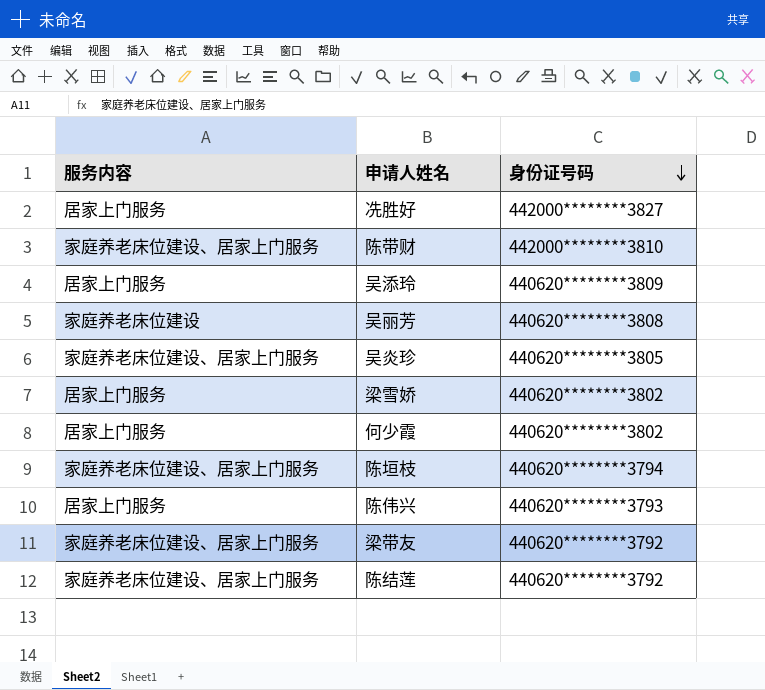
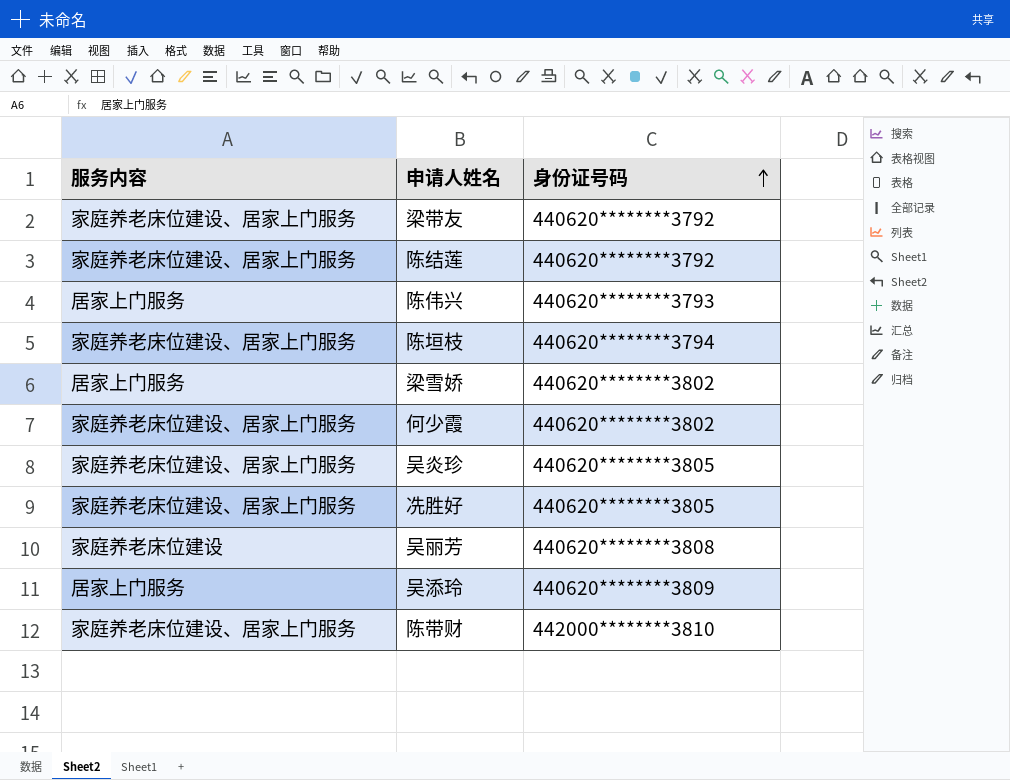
row order: 身份证号码 descending -> 身份证号码 ascending
何少霞 | 服务内容: 居家上门服务 -> 家庭养老床位建设、居家上门服务
冼胜好 | 服务内容: 居家上门服务 -> 家庭养老床位建设、居家上门服务
冼胜好 | 身份证号码: 442000********3827 -> 440620********3805

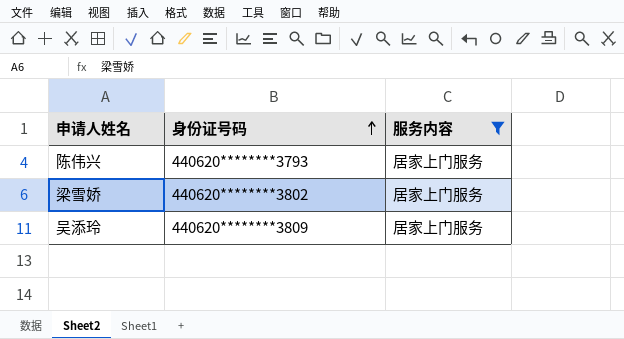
filter: none -> 服务内容 = 居家上门服务
column 服务内容 | position: 1 -> 3

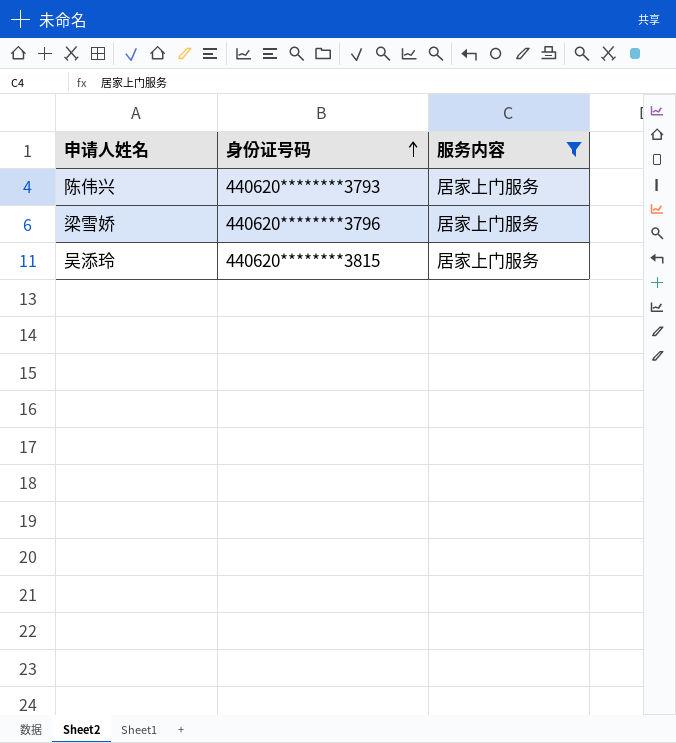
梁雪娇 | 身份证号码: 440620********3802 -> 440620********3796
吴添玲 | 身份证号码: 440620********3809 -> 440620********3815

